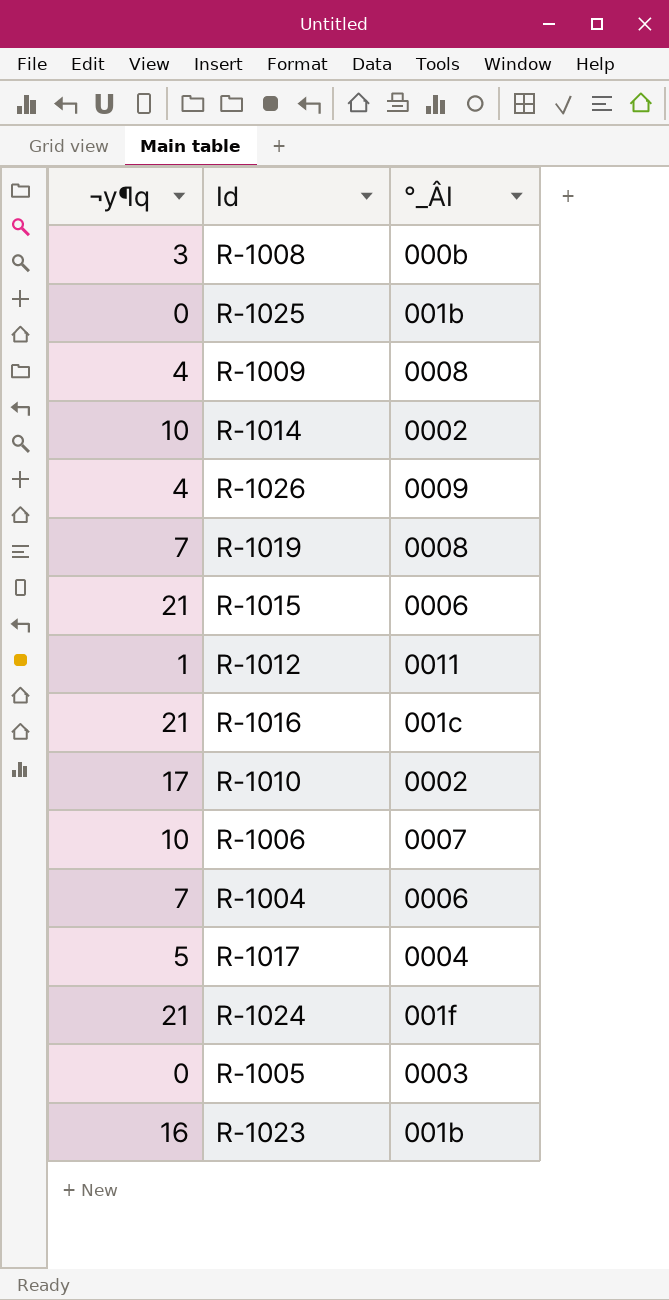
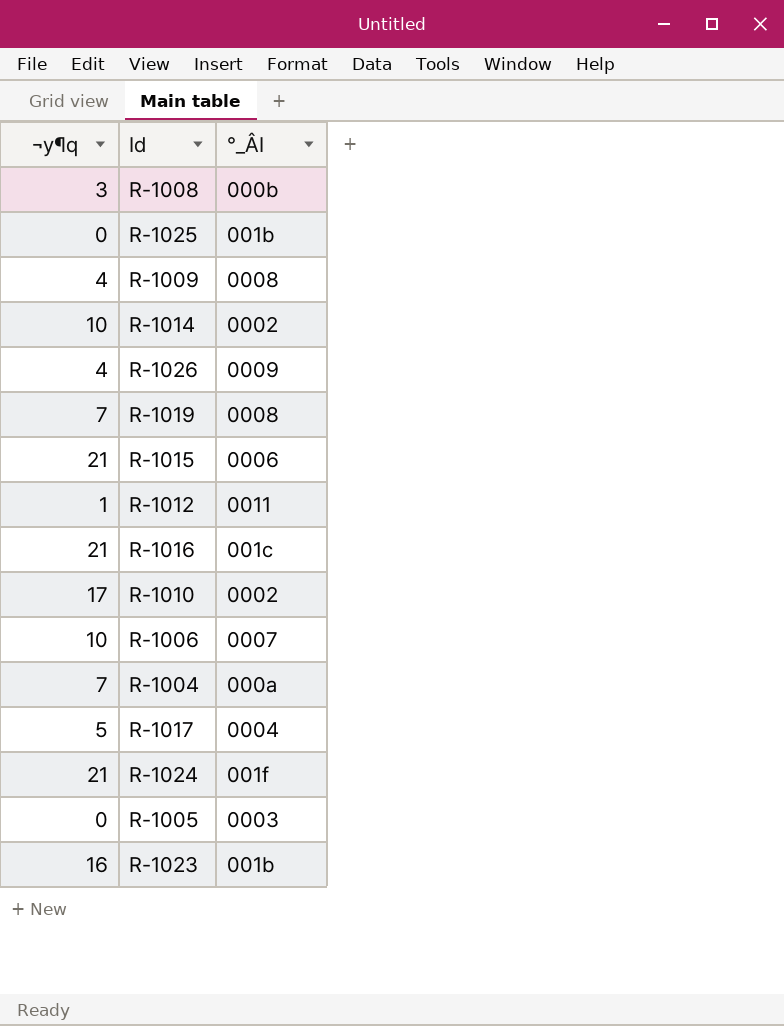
R-1004 | °_ÂI: 0006 -> 000a

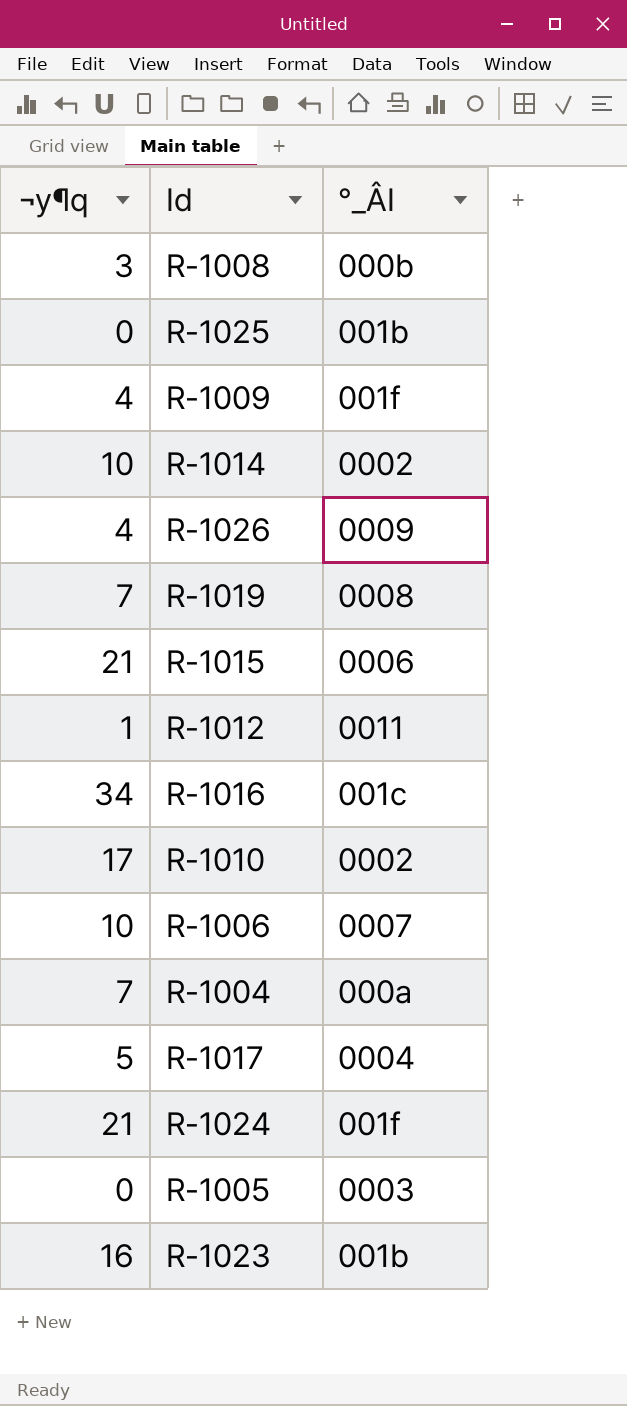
R-1009 | °_ÂI: 0008 -> 001f
R-1016 | ¬y¶q: 21 -> 34

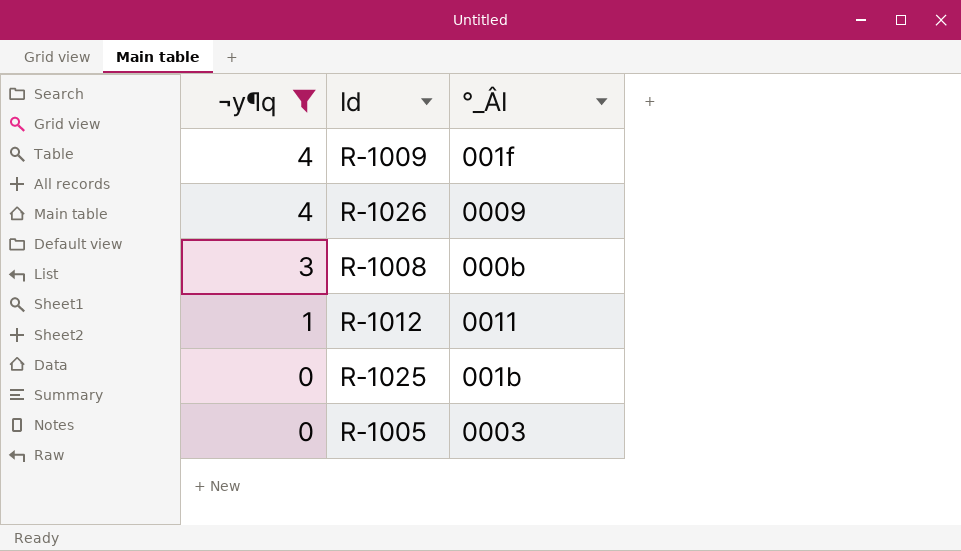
filter: none -> ¬y¶q <= 4
row order: none -> ¬y¶q descending

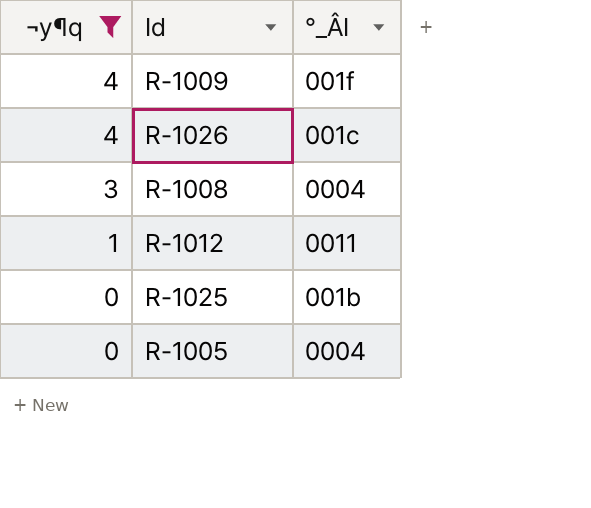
R-1026 | °_ÂI: 0009 -> 001c
R-1008 | °_ÂI: 000b -> 0004
R-1005 | °_ÂI: 0003 -> 0004

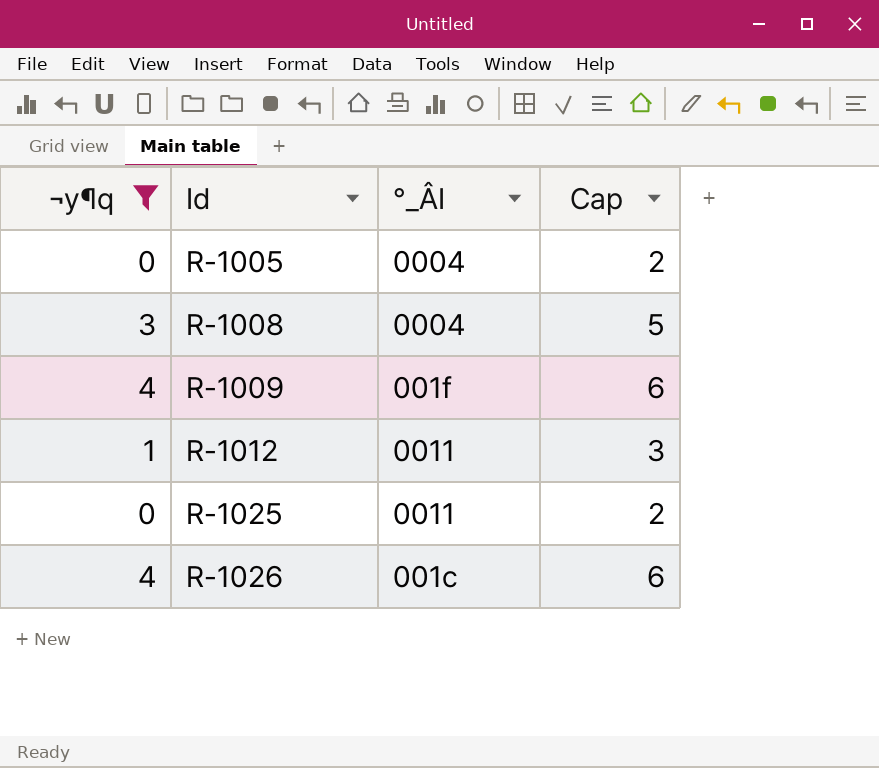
row order: ¬y¶q descending -> Id ascending
column Cap | formula: none -> [¬y¶q] + 2
R-1025 | °_ÂI: 001b -> 0011

